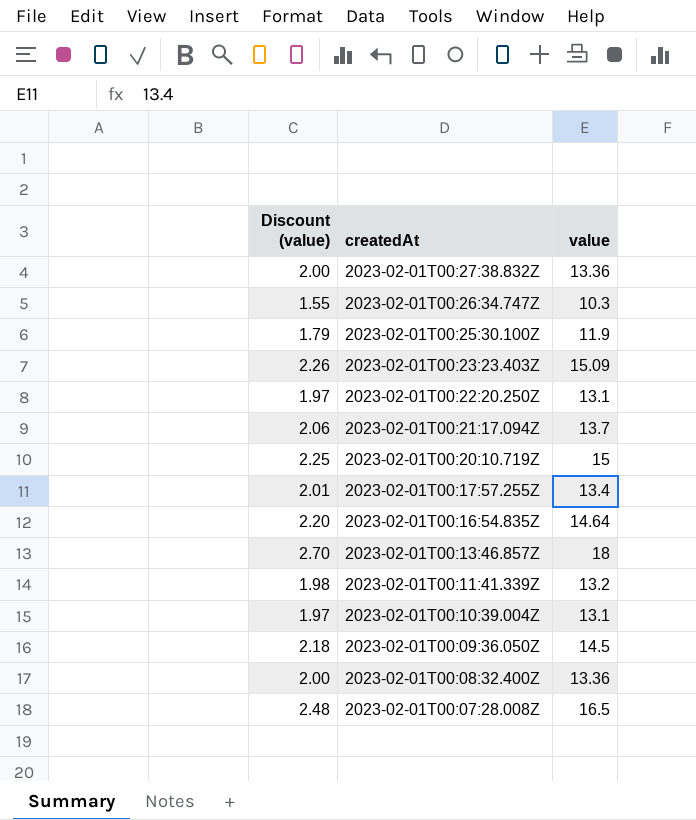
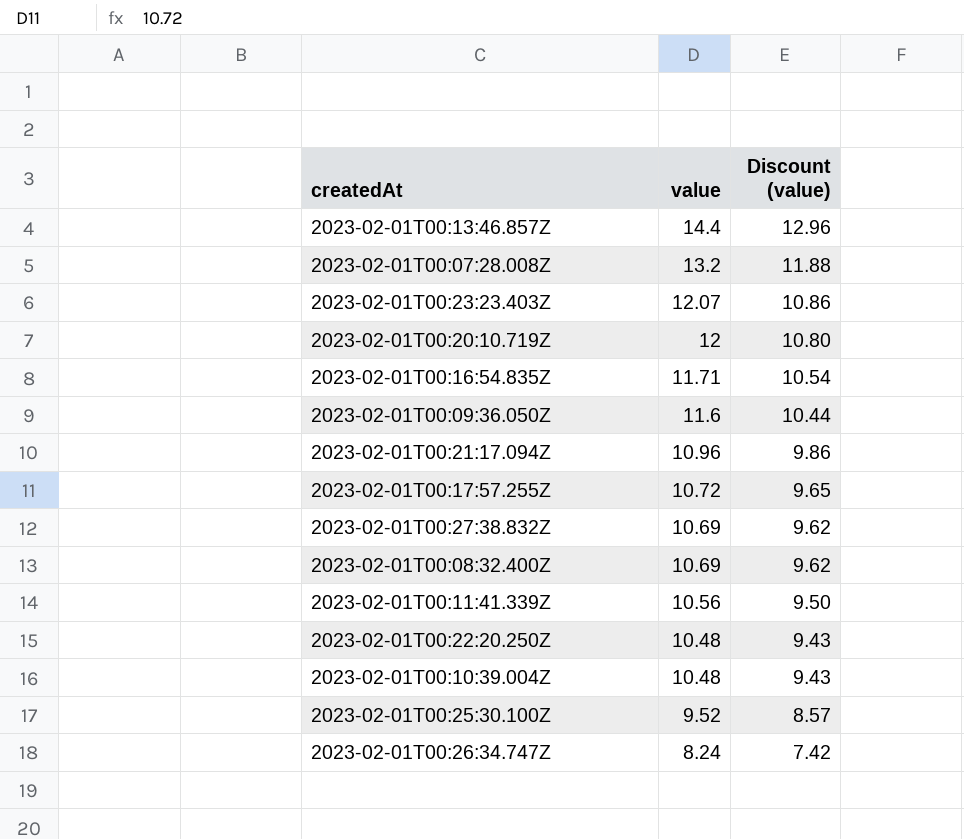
row order: createdAt descending -> value descending
column Discount (value) | formula: [value] * 0.15 -> [value] * 0.9
column Discount (value) | position: 1 -> 3
2023-02-01T00:13:46.857Z | value: 18 -> 14.4
2023-02-01T00:07:28.008Z | value: 16.5 -> 13.2
2023-02-01T00:23:23.403Z | value: 15.09 -> 12.07
2023-02-01T00:20:10.719Z | value: 15 -> 12
2023-02-01T00:16:54.835Z | value: 14.64 -> 11.71
2023-02-01T00:09:36.050Z | value: 14.5 -> 11.6
2023-02-01T00:21:17.094Z | value: 13.7 -> 10.96
2023-02-01T00:17:57.255Z | value: 13.4 -> 10.72
2023-02-01T00:27:38.832Z | value: 13.36 -> 10.69
2023-02-01T00:08:32.400Z | value: 13.36 -> 10.69
2023-02-01T00:11:41.339Z | value: 13.2 -> 10.56
2023-02-01T00:22:20.250Z | value: 13.1 -> 10.48
2023-02-01T00:10:39.004Z | value: 13.1 -> 10.48
2023-02-01T00:25:30.100Z | value: 11.9 -> 9.52
2023-02-01T00:26:34.747Z | value: 10.3 -> 8.24

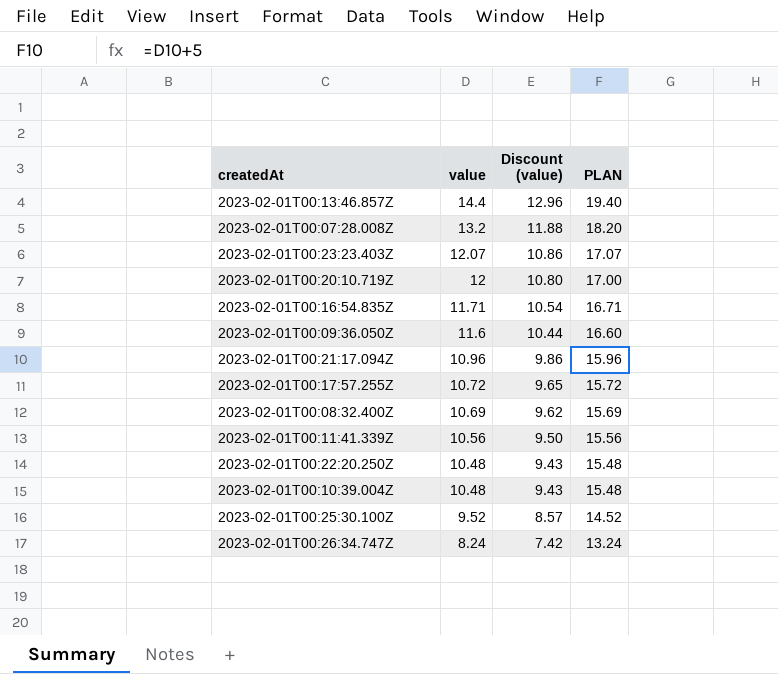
column PLAN | formula: none -> [value] + 5
row 2023-02-01T00:27:38.832Z: 10.69 | 9.62 -> none

